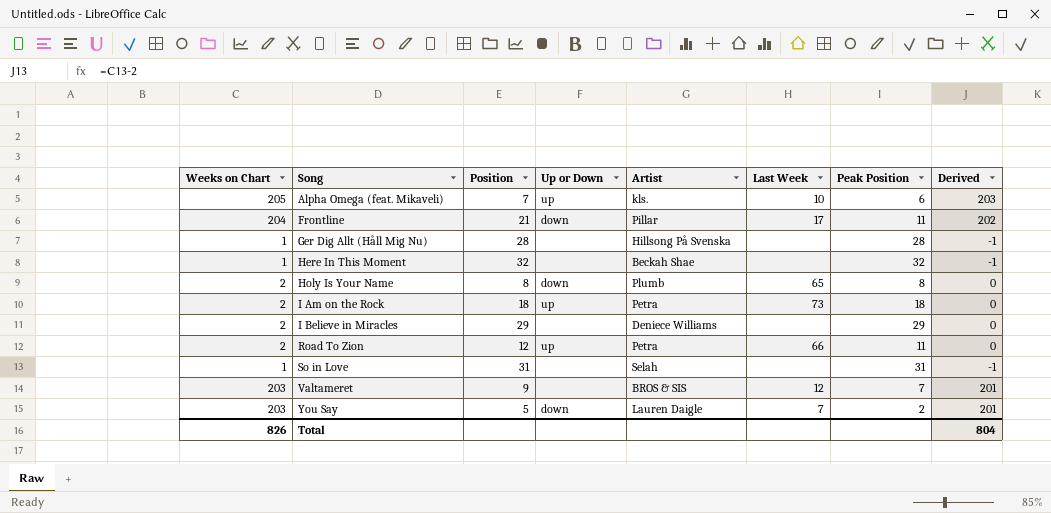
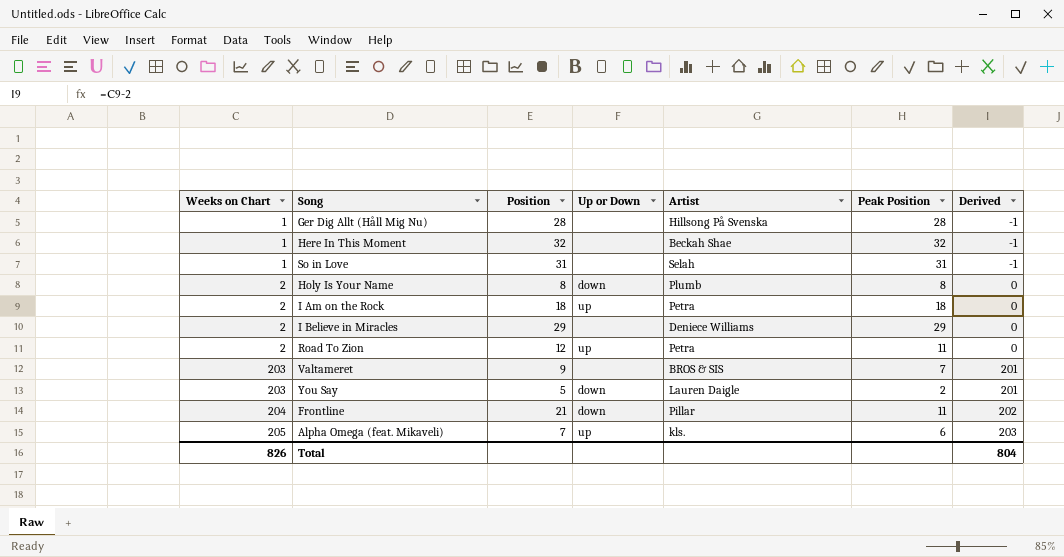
row order: Song ascending -> Weeks on Chart ascending
column Last Week | position: 6 -> none

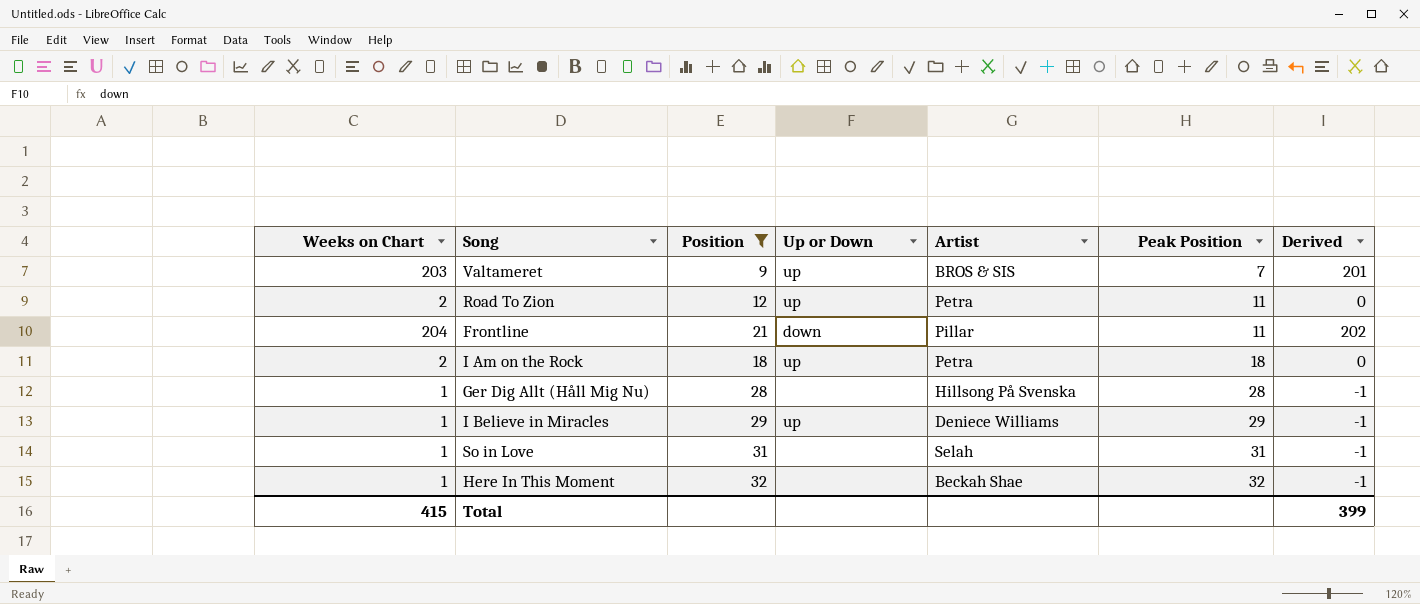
filter: none -> Position >= 9
row order: Weeks on Chart ascending -> Peak Position ascending
Valtameret | Up or Down: none -> up
I Believe in Miracles | Weeks on Chart: 2 -> 1
I Believe in Miracles | Up or Down: none -> up
I Believe in Miracles | Derived: 0 -> -1
Total | Weeks on Chart: 826 -> 415
Total | Derived: 804 -> 399

